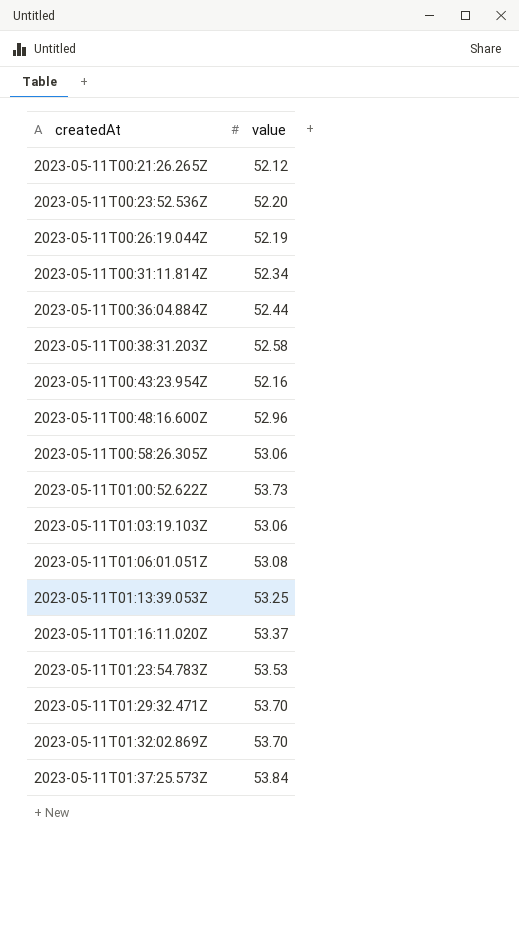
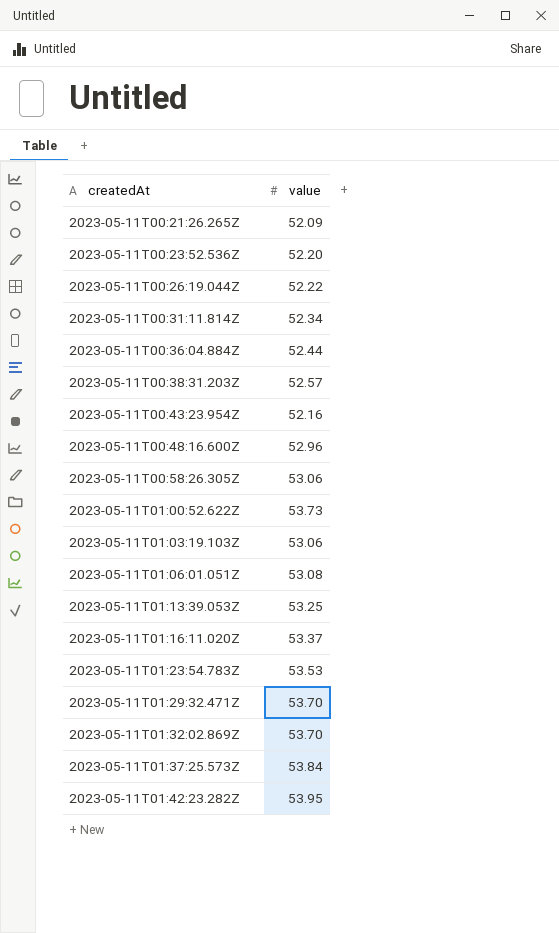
2023-05-11T00:21:26.265Z | value: 52.12 -> 52.09
2023-05-11T00:26:19.044Z | value: 52.19 -> 52.22
2023-05-11T00:38:31.203Z | value: 52.58 -> 52.57
row 2023-05-11T01:42:23.282Z: none -> 53.95

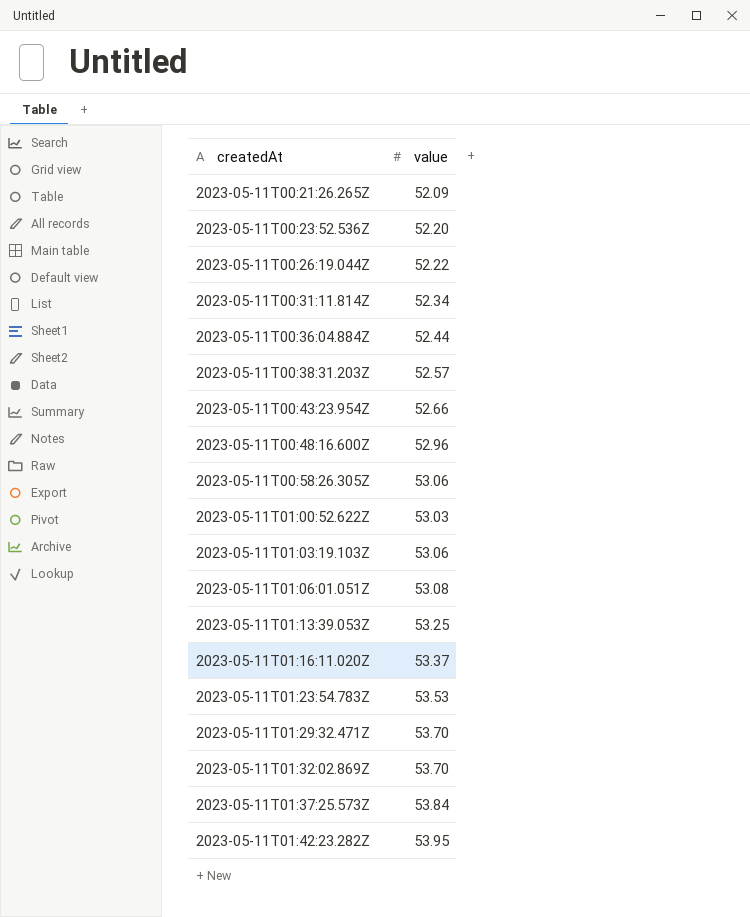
2023-05-11T00:43:23.954Z | value: 52.16 -> 52.66
2023-05-11T01:00:52.622Z | value: 53.73 -> 53.03

